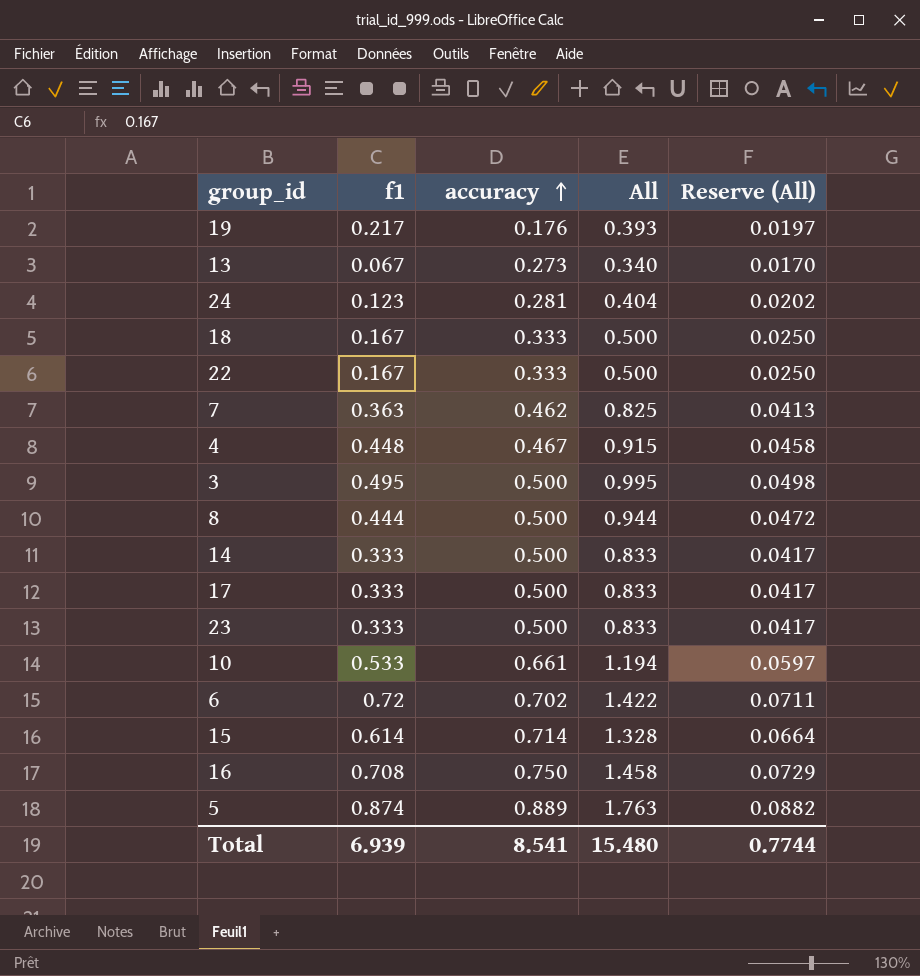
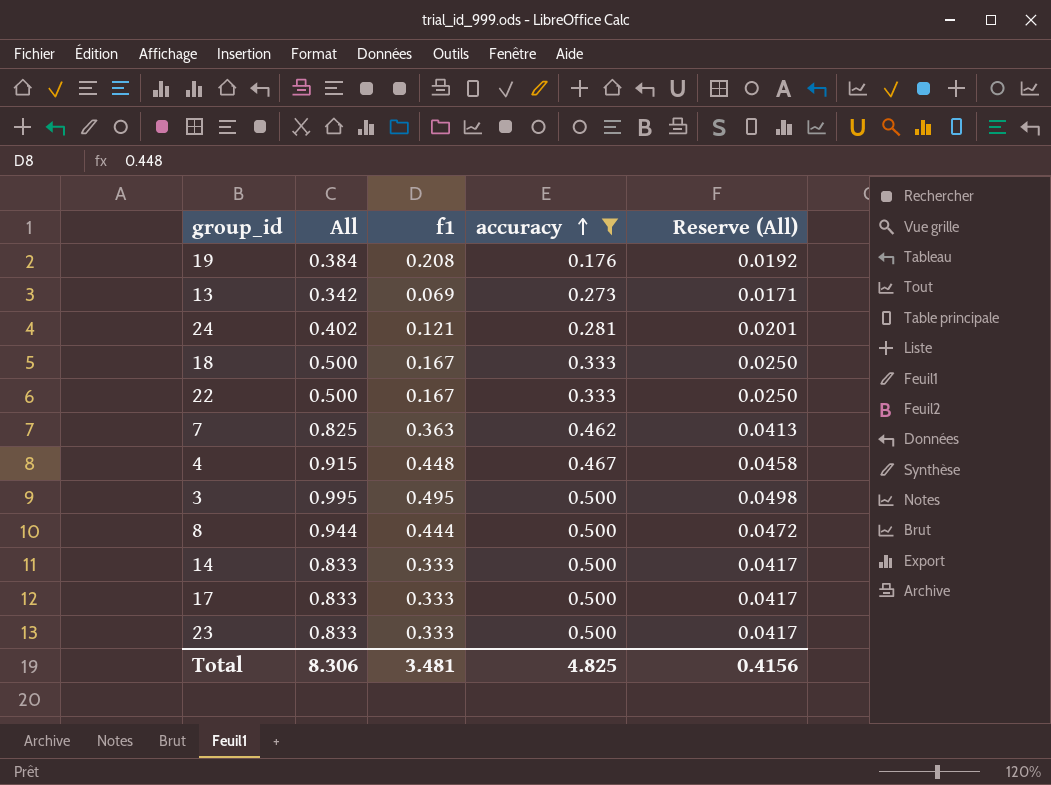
filter: none -> accuracy <= 0.500
column All | position: 4 -> 2
19 | All: 0.393 -> 0.384
19 | f1: 0.217 -> 0.208
19 | Reserve (All): 0.0197 -> 0.0192
13 | All: 0.340 -> 0.342
13 | f1: 0.067 -> 0.069
13 | Reserve (All): 0.0170 -> 0.0171
24 | All: 0.404 -> 0.402
24 | f1: 0.123 -> 0.121
24 | Reserve (All): 0.0202 -> 0.0201
Total | All: 15.480 -> 8.306
Total | f1: 6.939 -> 3.481
Total | accuracy: 8.541 -> 4.825
Total | Reserve (All): 0.7744 -> 0.4156

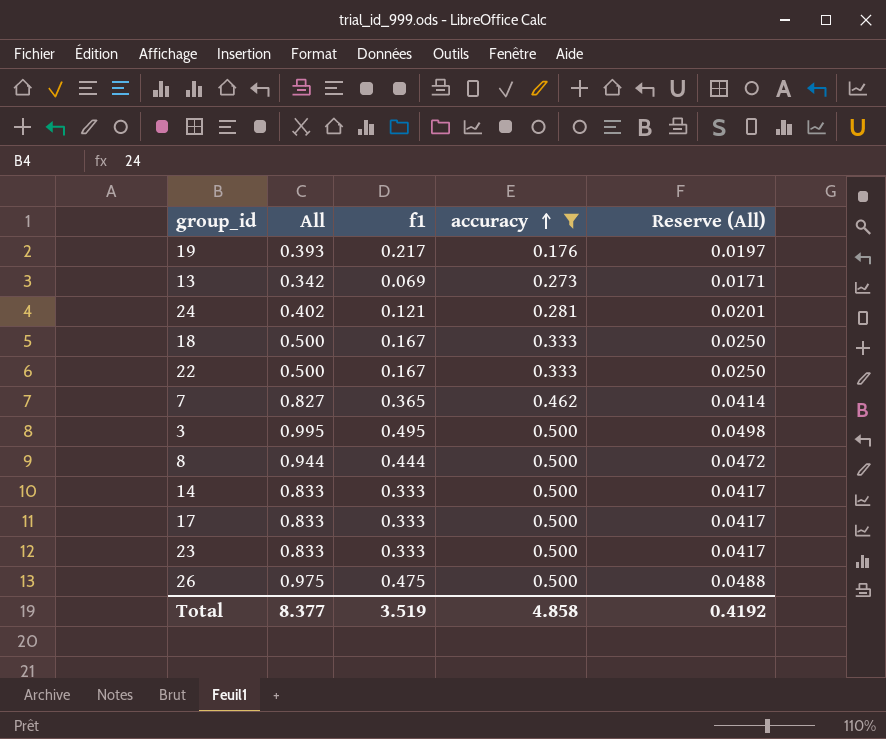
row 4: 0.915 | 0.448 | 0.467 | 0.0458 -> none
19 | All: 0.384 -> 0.393
19 | f1: 0.208 -> 0.217
19 | Reserve (All): 0.0192 -> 0.0197
7 | All: 0.825 -> 0.827
7 | f1: 0.363 -> 0.365
7 | Reserve (All): 0.0413 -> 0.0414
row 26: none -> 0.975 | 0.475 | 0.500 | 0.0488
Total | All: 8.306 -> 8.377
Total | f1: 3.481 -> 3.519
Total | accuracy: 4.825 -> 4.858
Total | Reserve (All): 0.4156 -> 0.4192

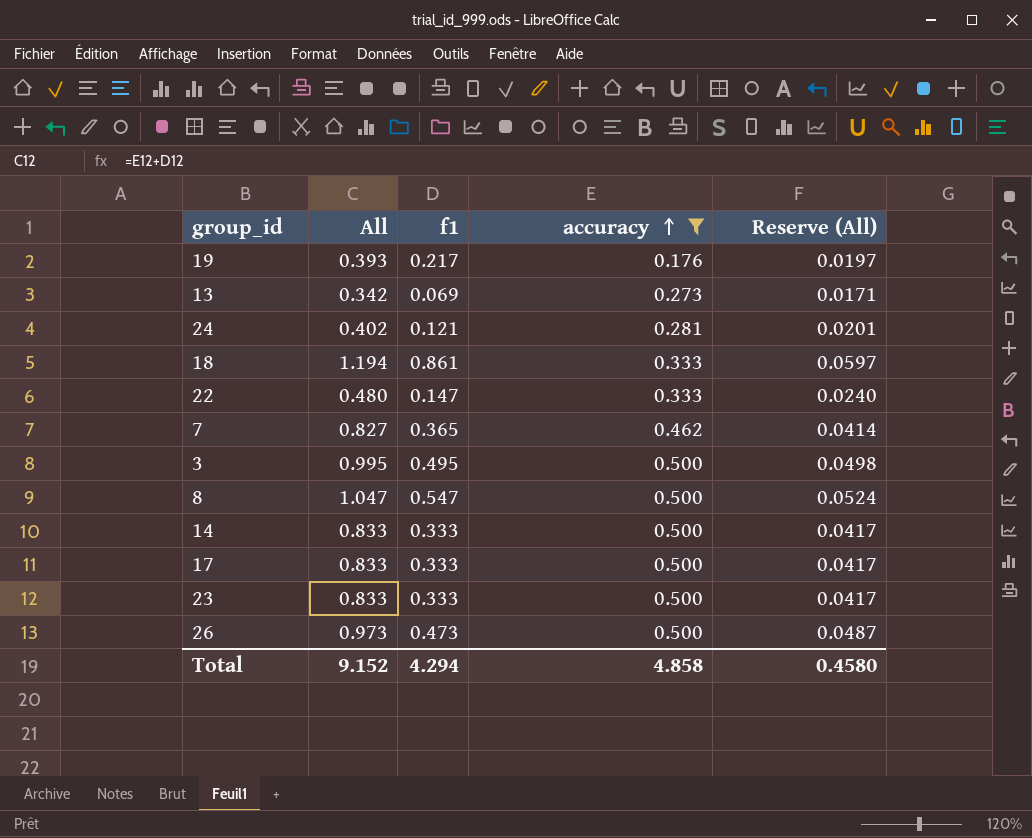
18 | All: 0.500 -> 1.194
18 | f1: 0.167 -> 0.861
18 | Reserve (All): 0.0250 -> 0.0597
22 | All: 0.500 -> 0.480
22 | f1: 0.167 -> 0.147
22 | Reserve (All): 0.0250 -> 0.0240
8 | All: 0.944 -> 1.047
8 | f1: 0.444 -> 0.547
8 | Reserve (All): 0.0472 -> 0.0524
26 | All: 0.975 -> 0.973
26 | f1: 0.475 -> 0.473
26 | Reserve (All): 0.0488 -> 0.0487
Total | All: 8.377 -> 9.152
Total | f1: 3.519 -> 4.294
Total | Reserve (All): 0.4192 -> 0.4580

